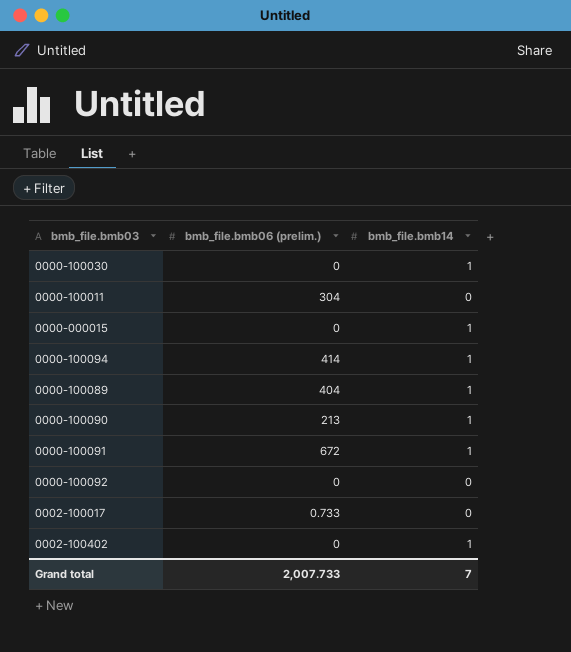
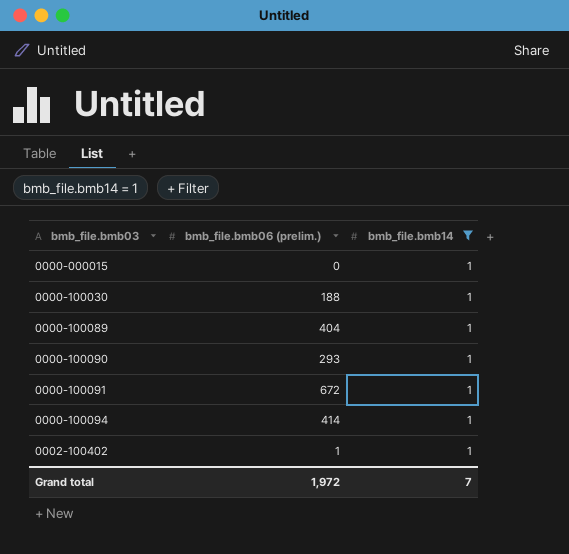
filter: none -> bmb_file.bmb14 = 1
row order: none -> bmb_file.bmb03 ascending
0000-100030 | bmb_file.bmb06 (prelim.): 0 -> 188
0000-100090 | bmb_file.bmb06 (prelim.): 213 -> 293
0002-100402 | bmb_file.bmb06 (prelim.): 0 -> 1
Grand total | bmb_file.bmb06 (prelim.): 2,007.733 -> 1,972

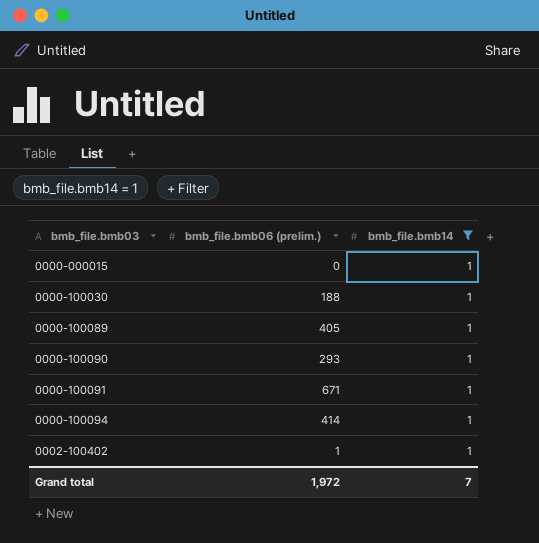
0000-100089 | bmb_file.bmb06 (prelim.): 404 -> 405
0000-100091 | bmb_file.bmb06 (prelim.): 672 -> 671

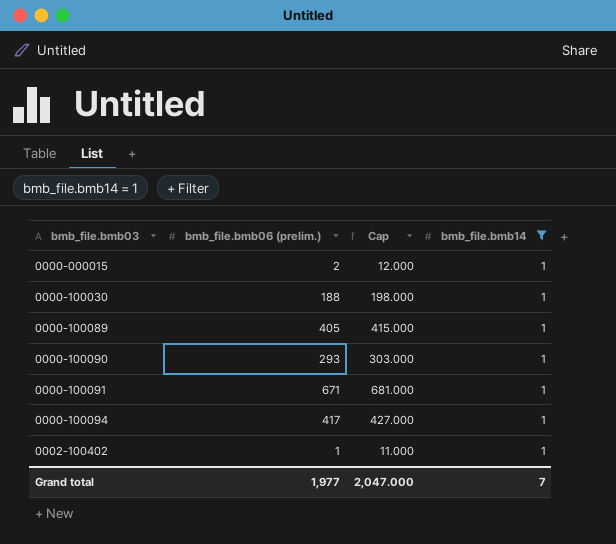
column Cap | formula: none -> [bmb_file.bmb06 (prelim.)] + 10
0000-000015 | bmb_file.bmb06 (prelim.): 0 -> 2
0000-100094 | bmb_file.bmb06 (prelim.): 414 -> 417
Grand total | bmb_file.bmb06 (prelim.): 1,972 -> 1,977

